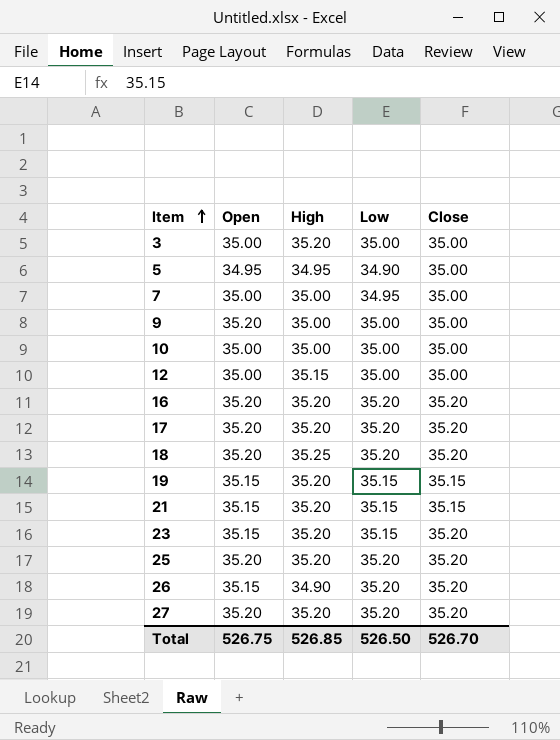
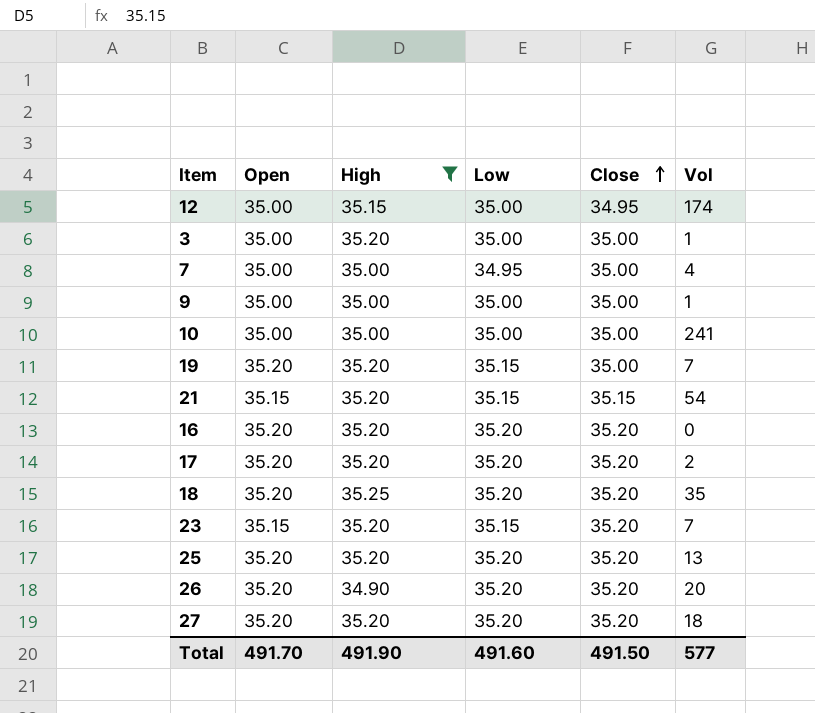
filter: none -> High != 34.95
row order: Item ascending -> Close ascending
column Vol | position: none -> 6
12 | Close: 35.00 -> 34.95
9 | Open: 35.20 -> 35.00
19 | Open: 35.15 -> 35.20
19 | Close: 35.15 -> 35.00
26 | Open: 35.15 -> 35.20
Total | Open: 526.75 -> 491.70
Total | High: 526.85 -> 491.90
Total | Low: 526.50 -> 491.60
Total | Close: 526.70 -> 491.50

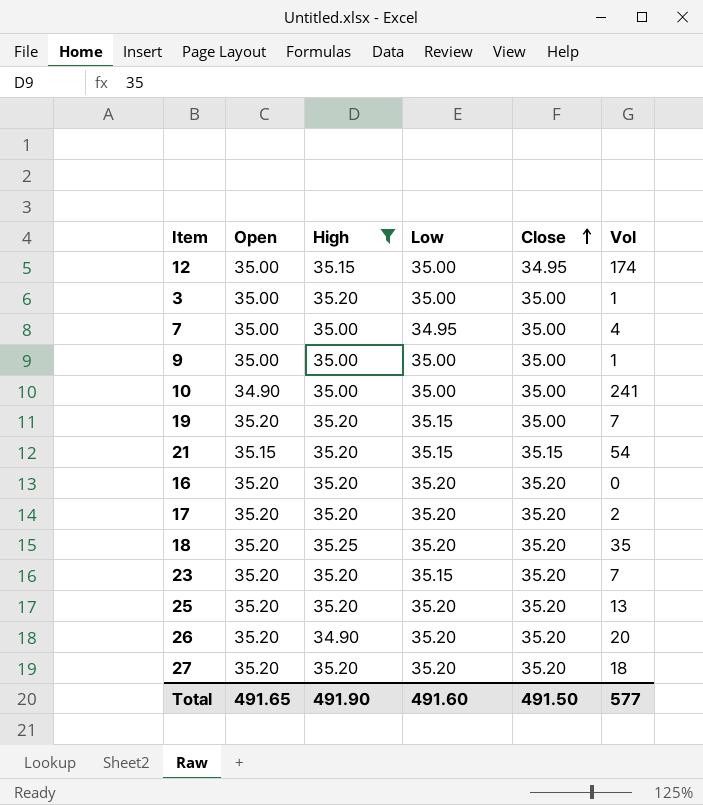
10 | Open: 35.00 -> 34.90
23 | Open: 35.15 -> 35.20
Total | Open: 491.70 -> 491.65

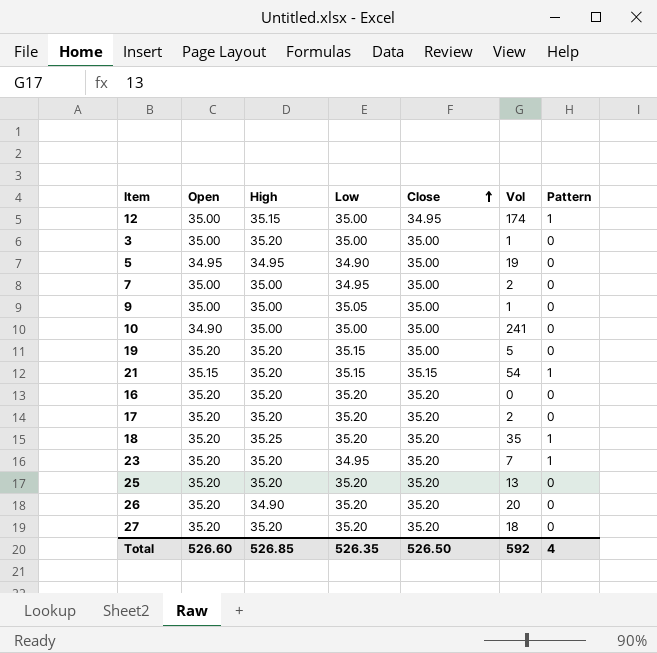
filter: High != 34.95 -> none
column Pattern | position: none -> 7
7 | Vol: 4 -> 2
9 | Low: 35.00 -> 35.05
19 | Vol: 7 -> 5
23 | Low: 35.15 -> 34.95
Total | Open: 491.65 -> 526.60
Total | High: 491.90 -> 526.85
Total | Low: 491.60 -> 526.35
Total | Close: 491.50 -> 526.50
Total | Vol: 577 -> 592

